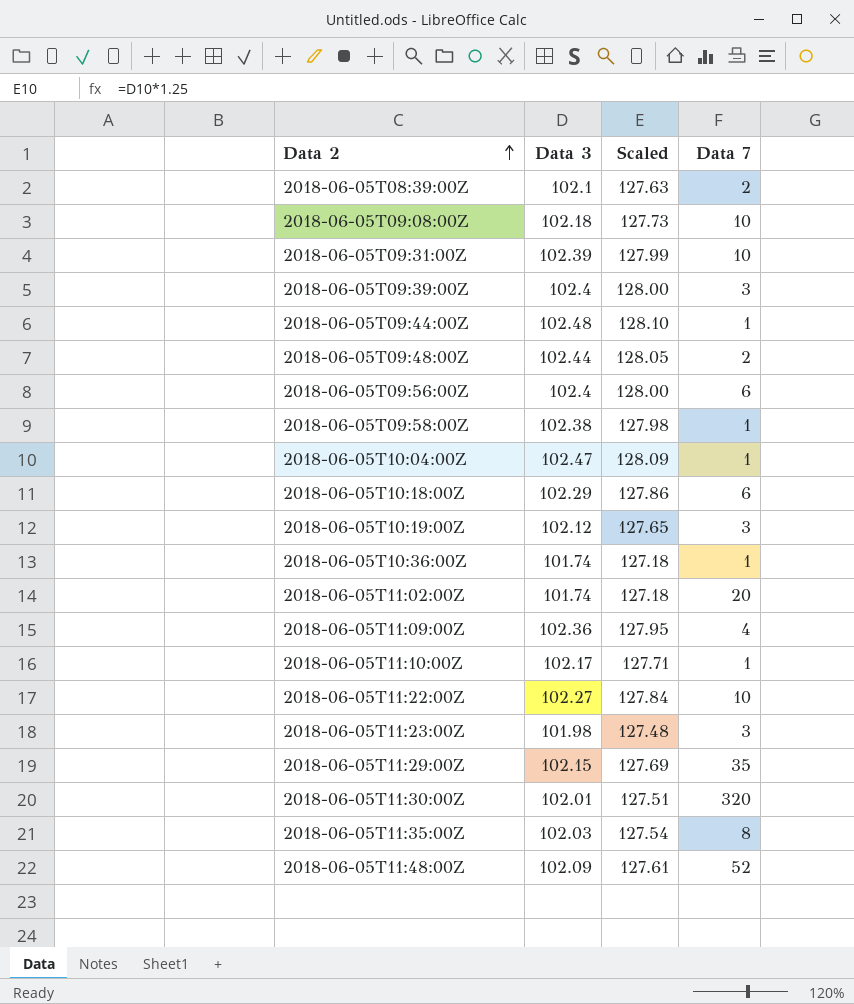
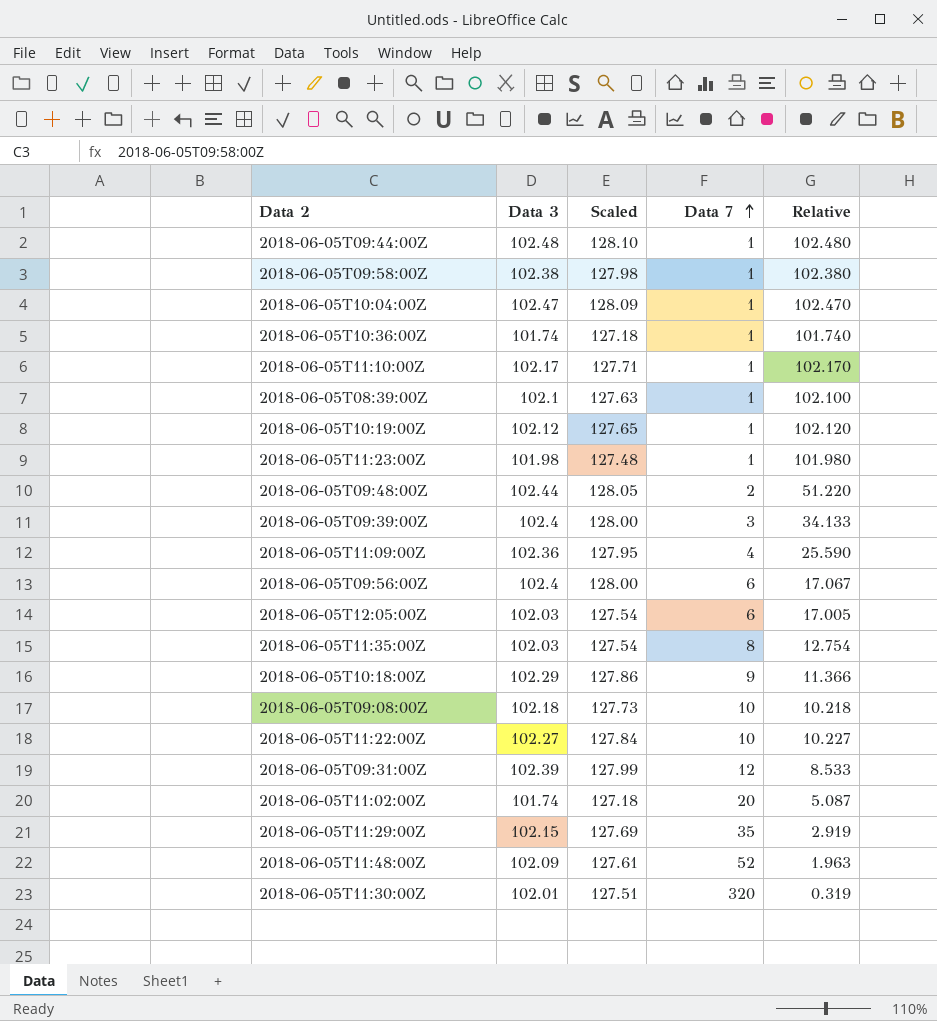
row order: Data 2 ascending -> Data 7 ascending
column Relative | formula: none -> [Data 3] / [Data 7]
2018-06-05T08:39:00Z | Data 7: 2 -> 1
2018-06-05T10:19:00Z | Data 7: 3 -> 1
2018-06-05T11:23:00Z | Data 7: 3 -> 1
row 2018-06-05T12:05:00Z: none -> 102.03 | 127.54 | 6 | 17.005
2018-06-05T10:18:00Z | Data 7: 6 -> 9
2018-06-05T09:31:00Z | Data 7: 10 -> 12

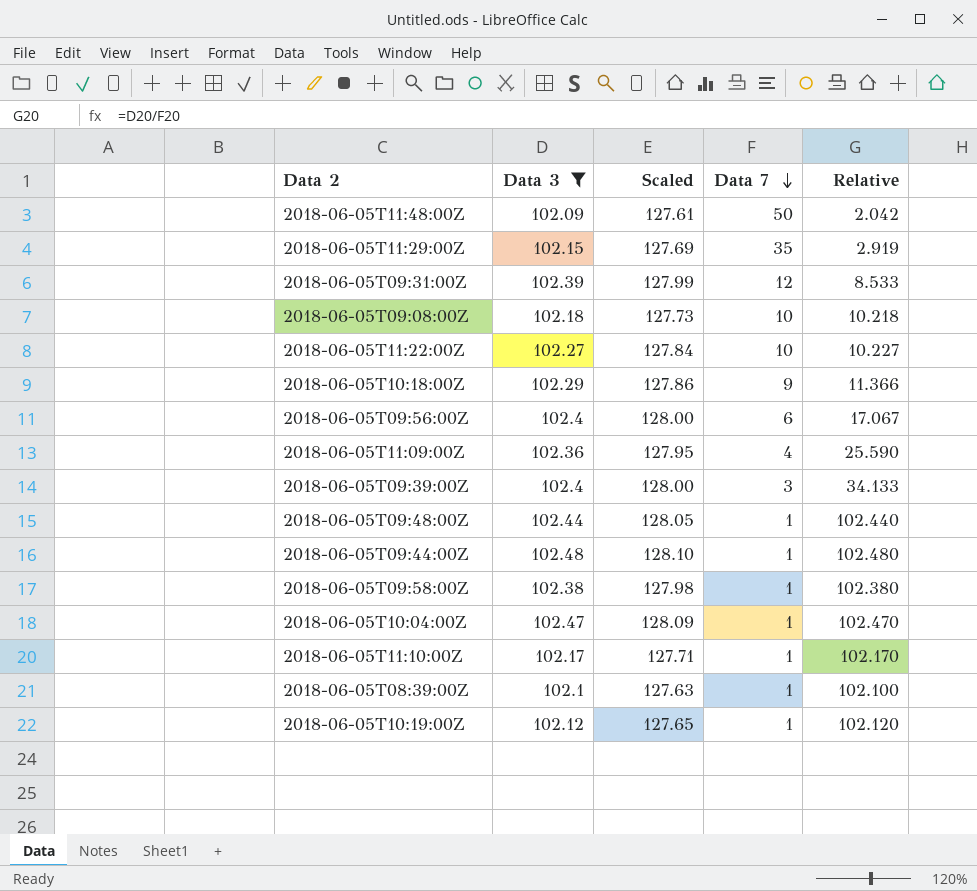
filter: none -> Data 3 >= 102.09
row order: Data 7 ascending -> Data 7 descending
2018-06-05T11:48:00Z | Data 7: 52 -> 50
2018-06-05T11:48:00Z | Relative: 1.963 -> 2.042
2018-06-05T09:48:00Z | Data 7: 2 -> 1
2018-06-05T09:48:00Z | Relative: 51.220 -> 102.440

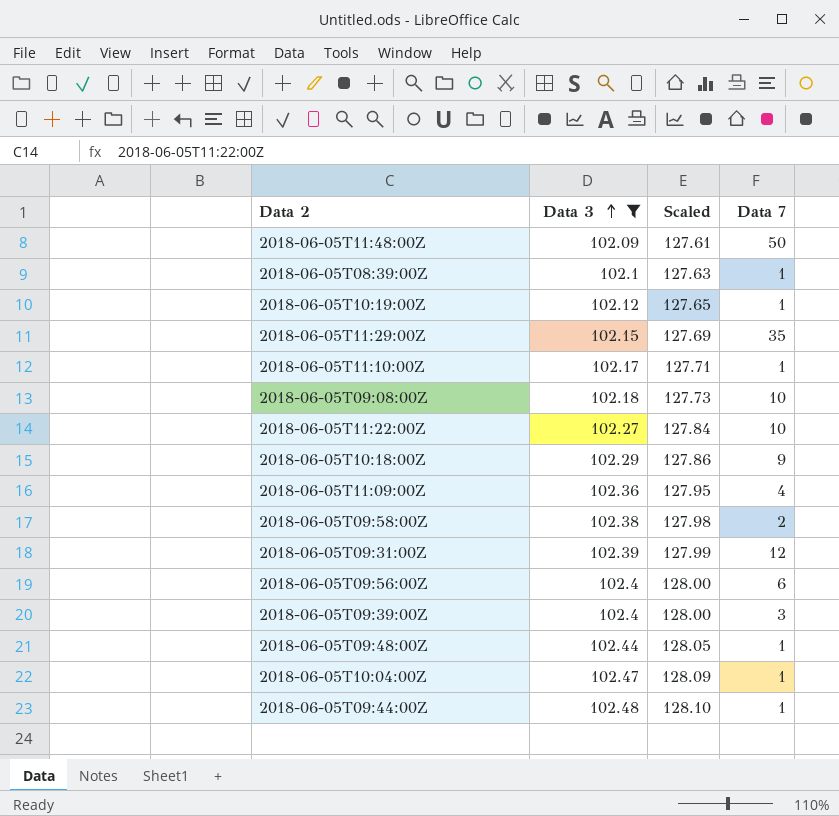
row order: Data 7 descending -> Data 3 ascending
column Relative | formula: [Data 3] / [Data 7] -> none
2018-06-05T09:58:00Z | Data 7: 1 -> 2

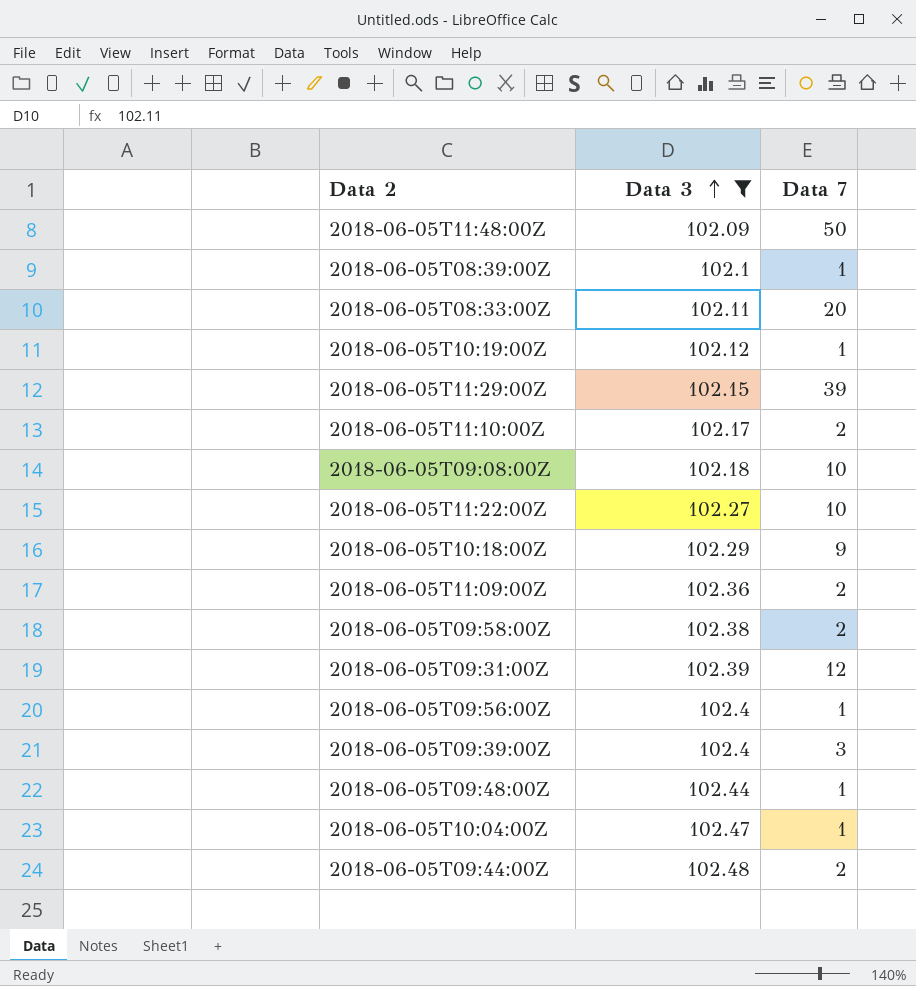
column Scaled | formula: [Data 3] * 1.25 -> none
row 2018-06-05T08:33:00Z: none -> 102.11 | 20
2018-06-05T11:29:00Z | Data 7: 35 -> 39
2018-06-05T11:10:00Z | Data 7: 1 -> 2
2018-06-05T11:09:00Z | Data 7: 4 -> 2
2018-06-05T09:56:00Z | Data 7: 6 -> 1
2018-06-05T09:44:00Z | Data 7: 1 -> 2

